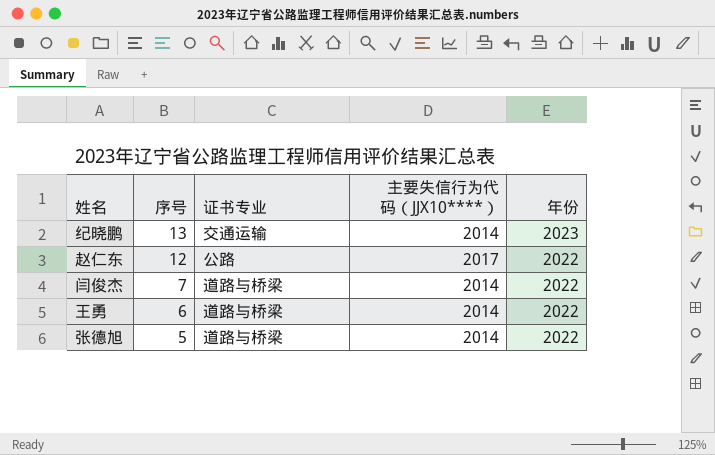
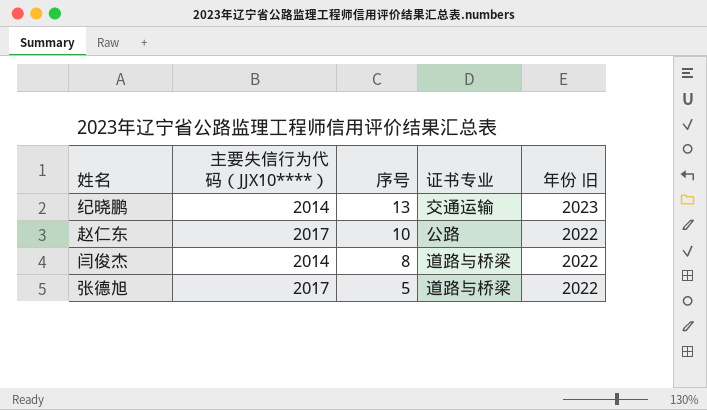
column 主要失信行为代码（JJX10****） | position: 4 -> 2
column name: 年份 -> 年份 旧
row 王勇: 6 | 道路与桥梁 | 2014 | 2022 -> none
赵仁东 | 序号: 12 -> 10
闫俊杰 | 序号: 7 -> 8
张德旭 | 主要失信行为代码（JJX10****）: 2014 -> 2017

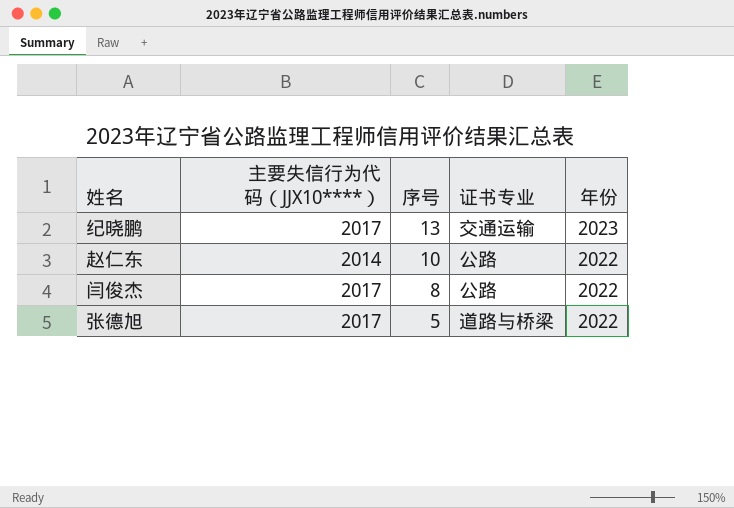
column name: 年份 旧 -> 年份
纪晓鹏 | 主要失信行为代码（JJX10****）: 2014 -> 2017
赵仁东 | 主要失信行为代码（JJX10****）: 2017 -> 2014
闫俊杰 | 主要失信行为代码（JJX10****）: 2014 -> 2017
闫俊杰 | 证书专业: 道路与桥梁 -> 公路

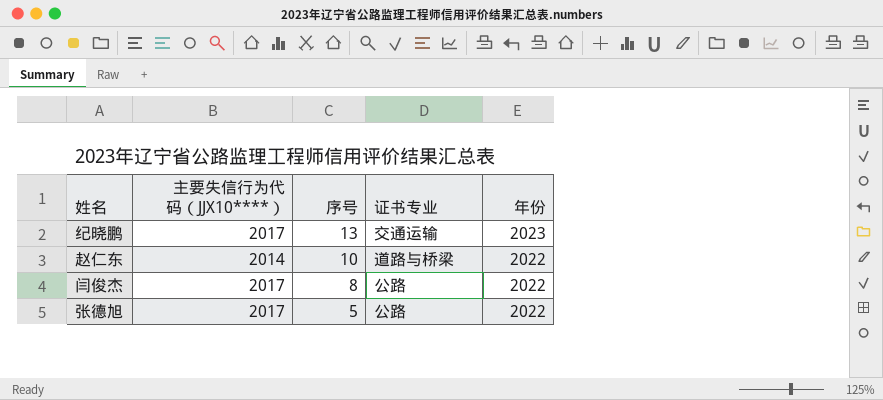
赵仁东 | 证书专业: 公路 -> 道路与桥梁
张德旭 | 证书专业: 道路与桥梁 -> 公路

